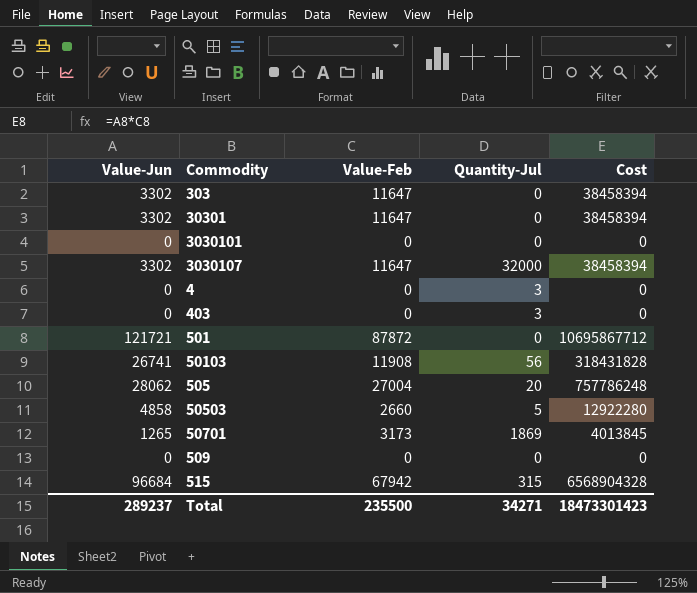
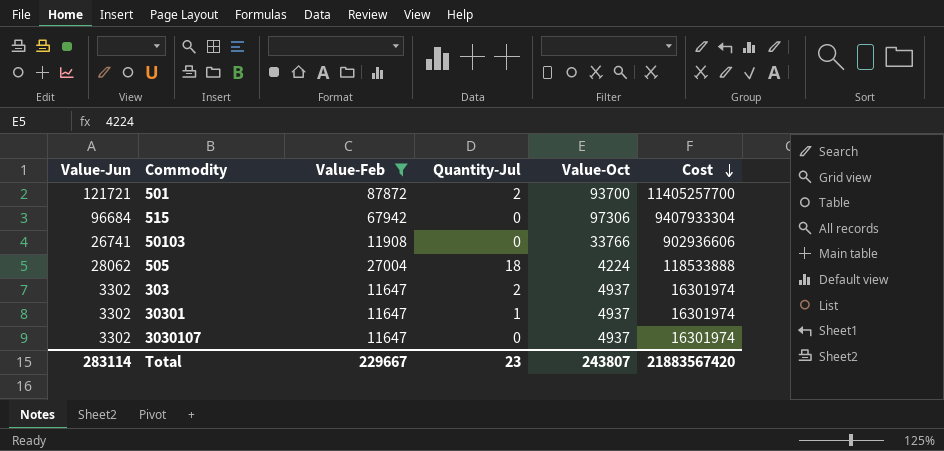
filter: none -> Value-Feb >= 11647
row order: none -> Cost descending
column Value-Oct | position: none -> 5
column Cost | formula: [Value-Jun] * [Value-Feb] -> [Value-Jun] * [Value-Oct]
501 | Quantity-Jul: 0 -> 2
515 | Quantity-Jul: 315 -> 0
50103 | Quantity-Jul: 56 -> 0
505 | Quantity-Jul: 20 -> 18
303 | Quantity-Jul: 0 -> 2
30301 | Quantity-Jul: 0 -> 1
3030107 | Quantity-Jul: 32000 -> 0
Total | Value-Jun: 289237 -> 283114
Total | Value-Feb: 235500 -> 229667
Total | Quantity-Jul: 34271 -> 23
Total | Cost: 18473301423 -> 21883567420

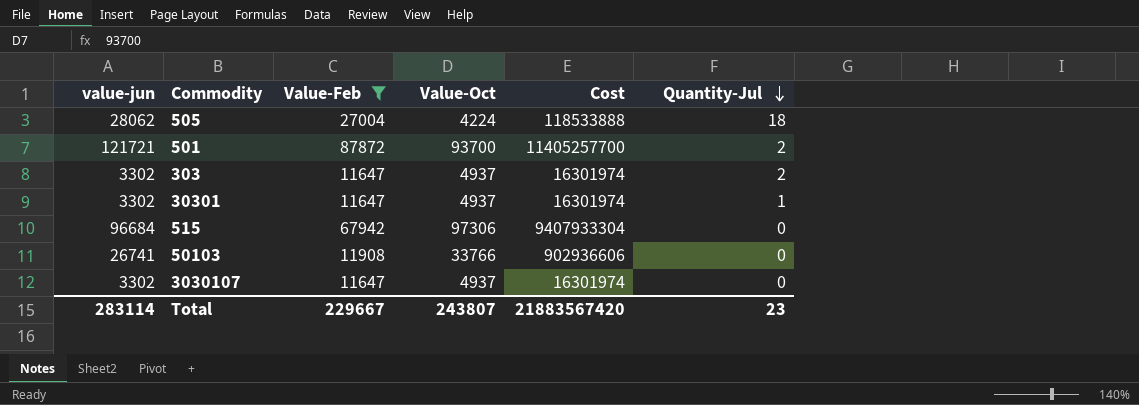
row order: Cost descending -> Quantity-Jul descending
column name: Value-Jun -> value-jun
column Quantity-Jul | position: 4 -> 6

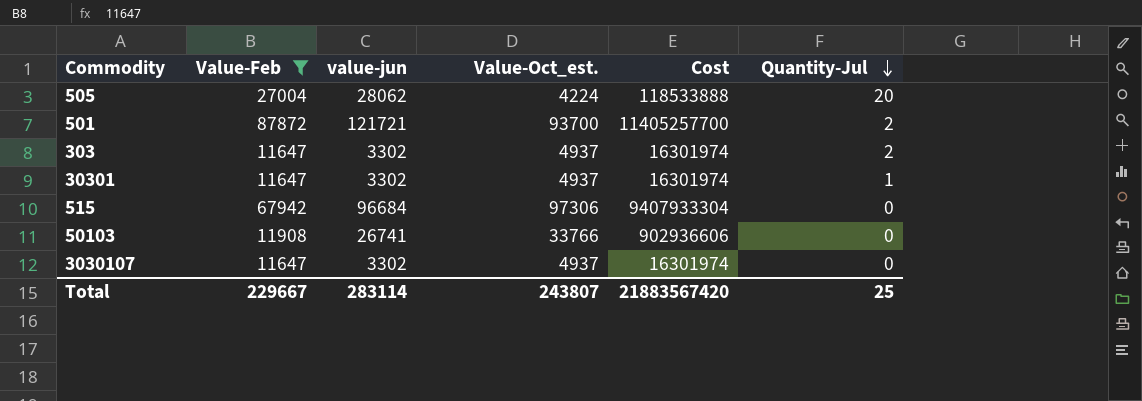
column value-jun | position: 1 -> 3
column name: Value-Oct -> Value-Oct_est.
505 | Quantity-Jul: 18 -> 20
Total | Quantity-Jul: 23 -> 25

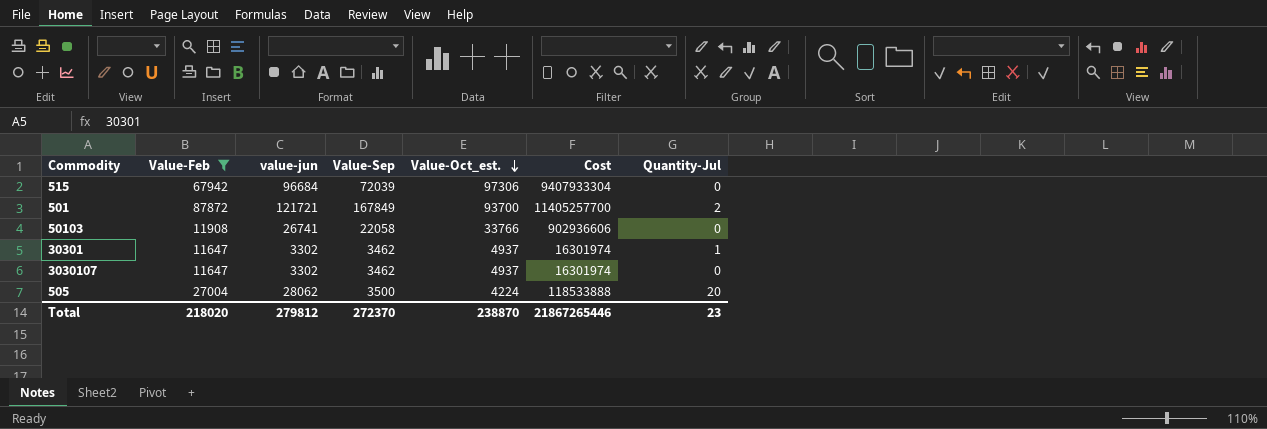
row order: Quantity-Jul descending -> Value-Oct_est. descending
column Value-Sep | position: none -> 4
row 303: 11647 | 3302 | 4937 | 16301974 | 2 -> none
Total | Value-Feb: 229667 -> 218020
Total | value-jun: 283114 -> 279812
Total | Value-Oct_est.: 243807 -> 238870
Total | Cost: 21883567420 -> 21867265446
Total | Quantity-Jul: 25 -> 23

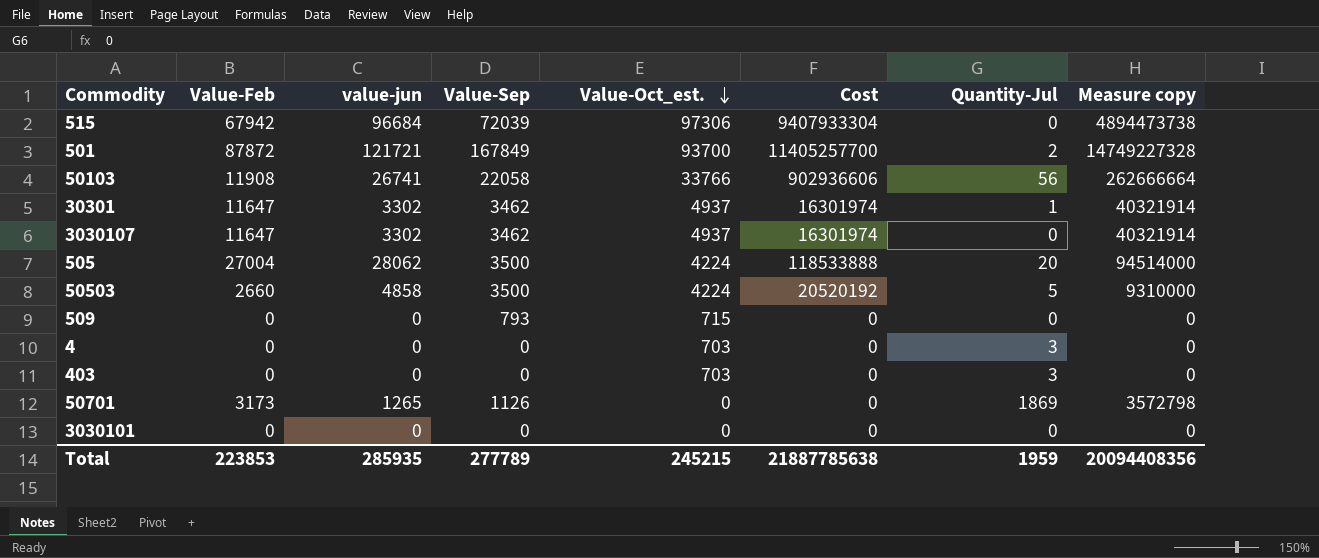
filter: Value-Feb >= 11647 -> none
column Measure copy | formula: none -> [Value-Feb] * [Value-Sep]
50103 | Quantity-Jul: 0 -> 56
Total | Value-Feb: 218020 -> 223853
Total | value-jun: 279812 -> 285935
Total | Value-Sep: 272370 -> 277789
Total | Value-Oct_est.: 238870 -> 245215
Total | Cost: 21867265446 -> 21887785638
Total | Quantity-Jul: 23 -> 1959

